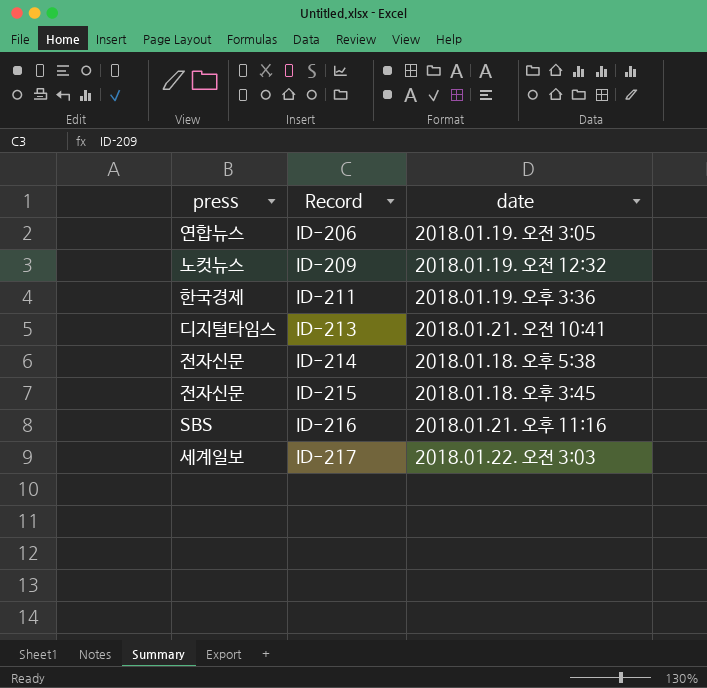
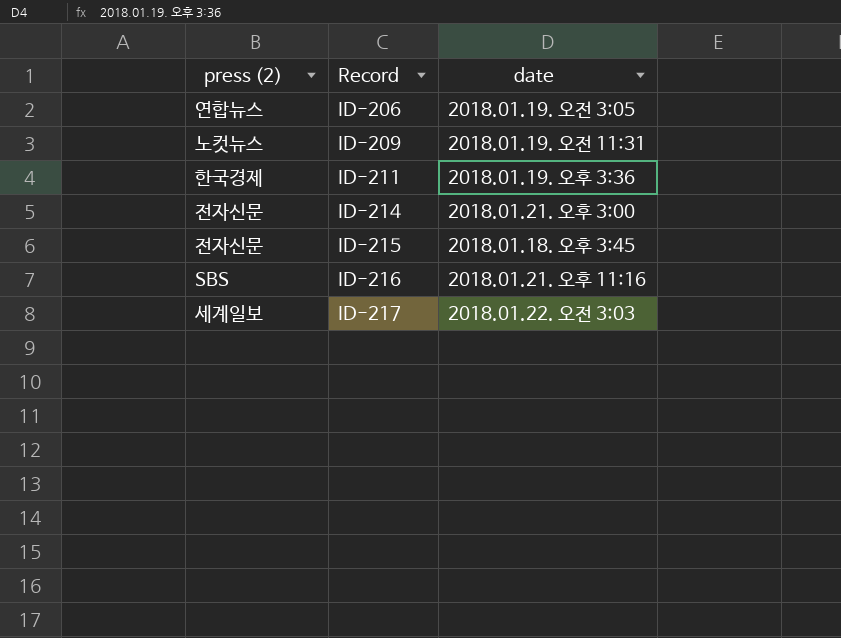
column name: press -> press (2)
row ID-213: 디지털타임스 | 2018.01.21. 오전 10:41 -> none
ID-209 | date: 2018.01.19. 오전 12:32 -> 2018.01.19. 오전 11:31
ID-214 | date: 2018.01.18. 오후 5:38 -> 2018.01.21. 오후 3:00

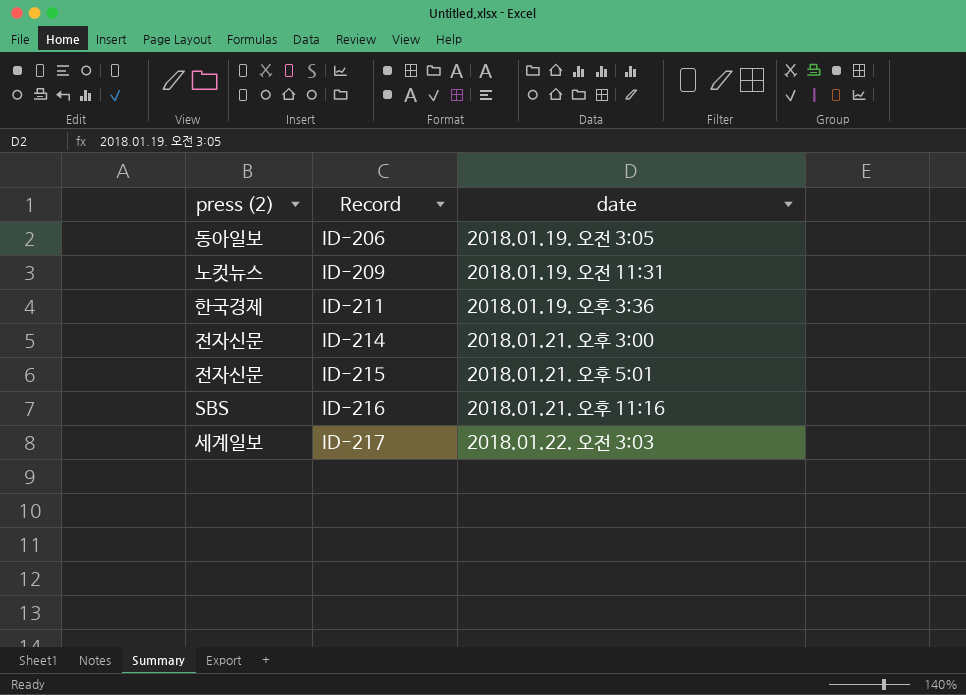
ID-206 | press (2): 연합뉴스 -> 동아일보
ID-215 | date: 2018.01.18. 오후 3:45 -> 2018.01.21. 오후 5:01

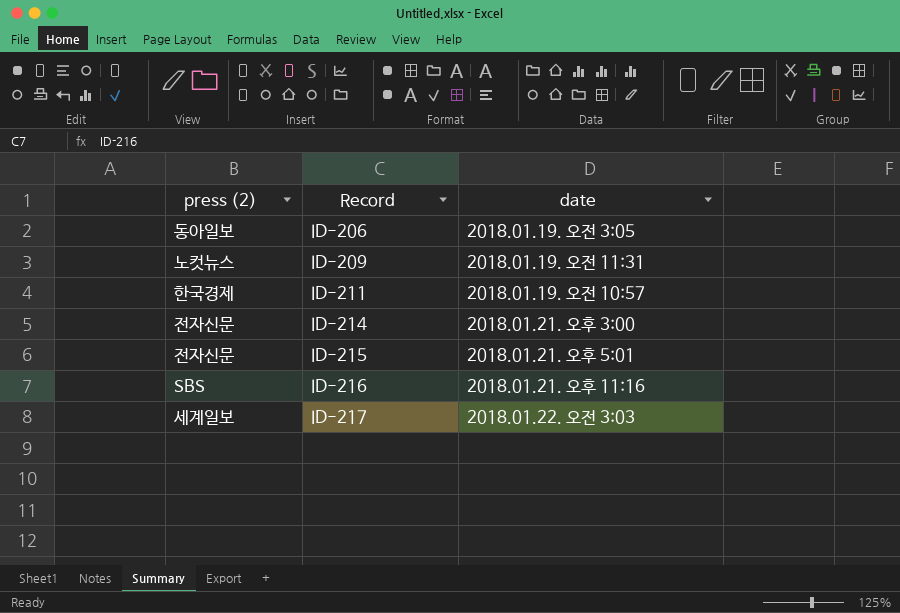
ID-211 | date: 2018.01.19. 오후 3:36 -> 2018.01.19. 오전 10:57

